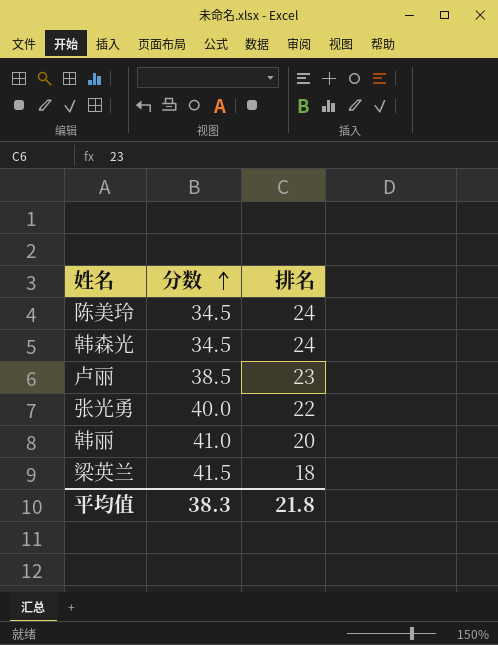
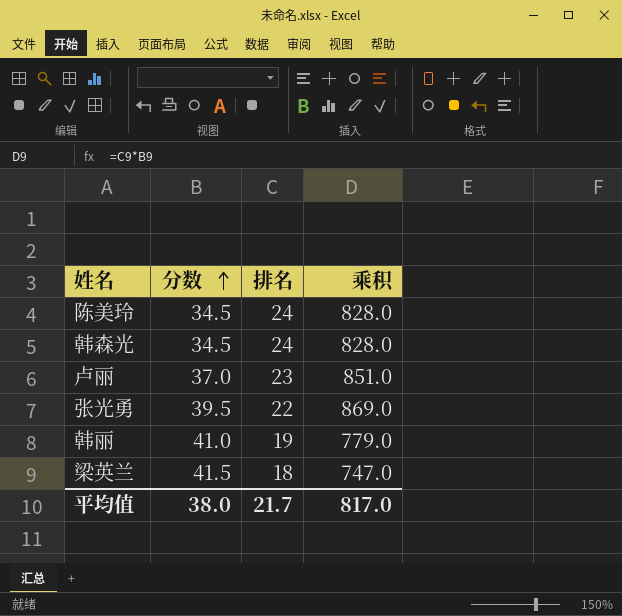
column 乘积 | formula: none -> [分数] * [排名]
卢丽 | 分数: 38.5 -> 37.0
张光勇 | 分数: 40.0 -> 39.5
韩丽 | 排名: 20 -> 19
平均值 | 分数: 38.3 -> 38.0
平均值 | 排名: 21.8 -> 21.7

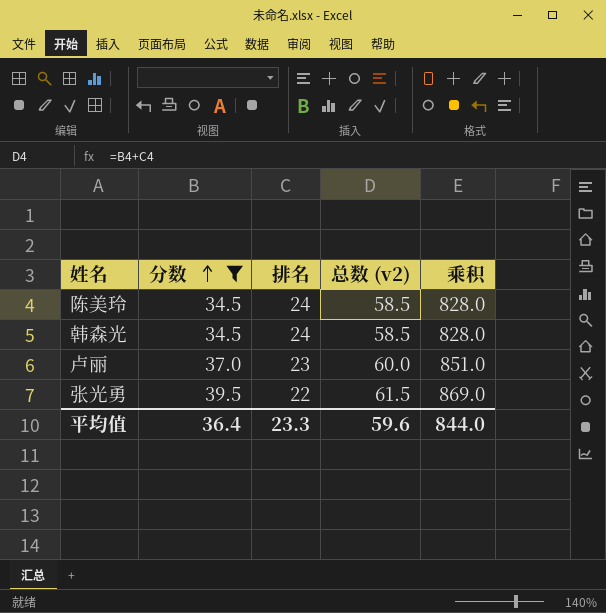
filter: none -> 分数 <= 39.5
column 总数 (v2) | formula: none -> [分数] + [排名]
平均值 | 分数: 38.0 -> 36.4
平均值 | 排名: 21.7 -> 23.3
平均值 | 乘积: 817.0 -> 844.0

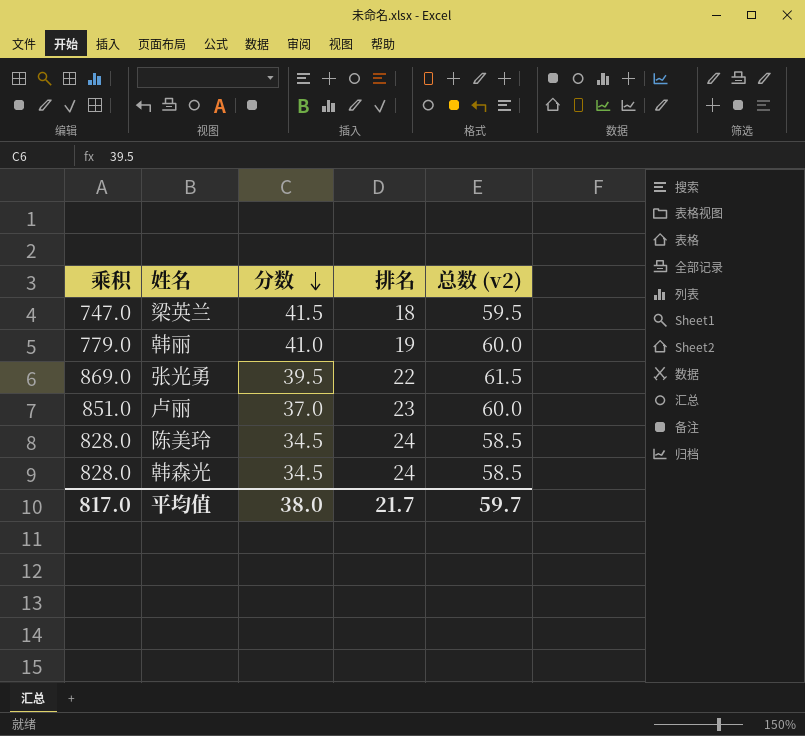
filter: 分数 <= 39.5 -> none
row order: 分数 ascending -> 分数 descending
column 乘积 | position: 5 -> 1
平均值 | 乘积: 844.0 -> 817.0
平均值 | 分数: 36.4 -> 38.0
平均值 | 排名: 23.3 -> 21.7
平均值 | 总数 (v2): 59.6 -> 59.7

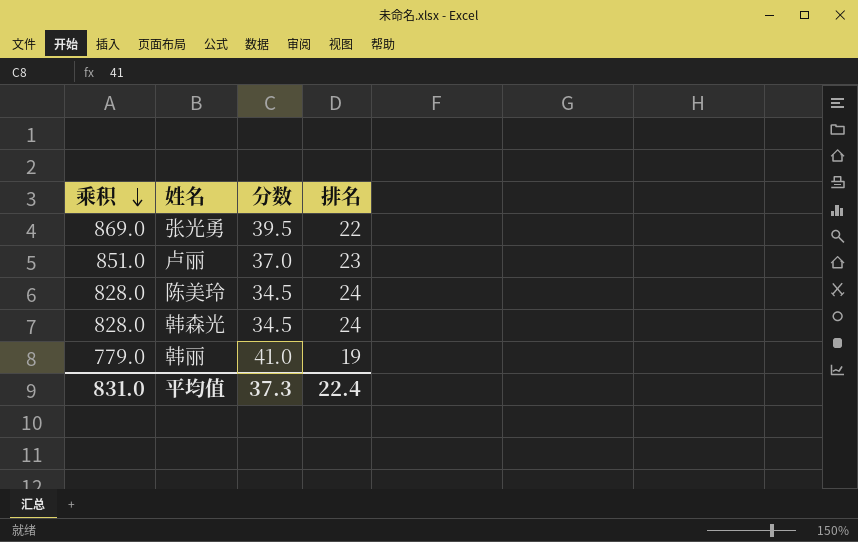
row order: 分数 descending -> 乘积 descending
column 总数 (v2) | formula: [分数] + [排名] -> none
row 梁英兰: 747.0 | 41.5 | 18 | 59.5 -> none
平均值 | 乘积: 817.0 -> 831.0
平均值 | 分数: 38.0 -> 37.3
平均值 | 排名: 21.7 -> 22.4

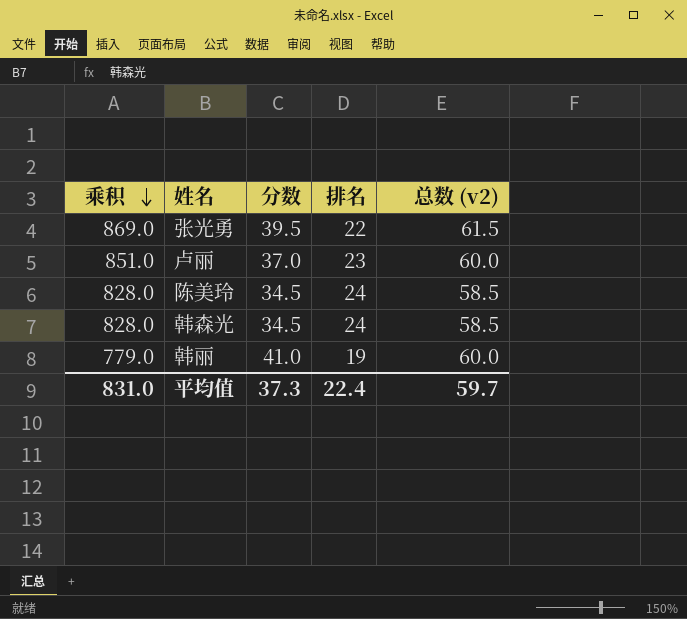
column 总数 (v2) | formula: none -> [分数] + [排名]

